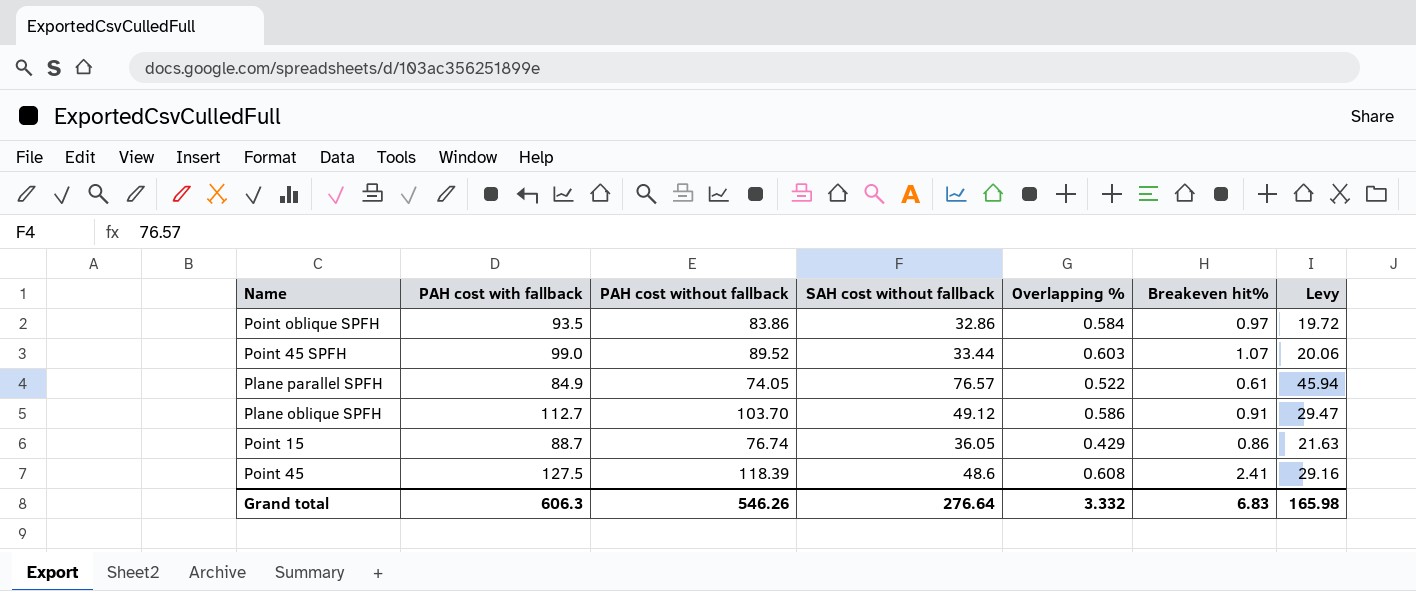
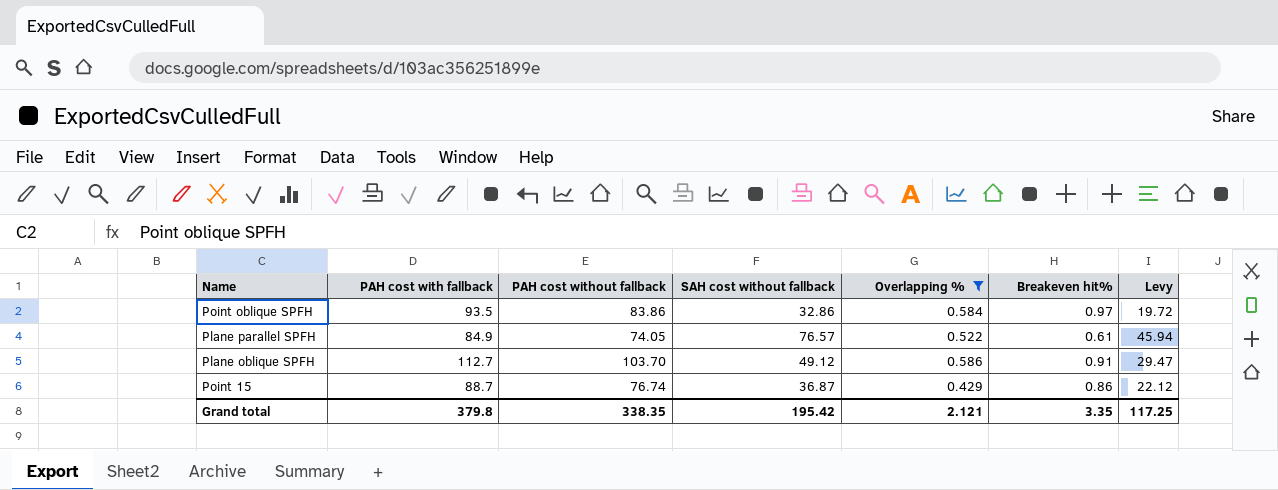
filter: none -> Overlapping % <= 0.586
Point 15 | SAH cost without fallback: 36.05 -> 36.87
Point 15 | Levy: 21.63 -> 22.12
Grand total | PAH cost with fallback: 606.3 -> 379.8
Grand total | PAH cost without fallback: 546.26 -> 338.35
Grand total | SAH cost without fallback: 276.64 -> 195.42
Grand total | Overlapping %: 3.332 -> 2.121
Grand total | Breakeven hit%: 6.83 -> 3.35
Grand total | Levy: 165.98 -> 117.25

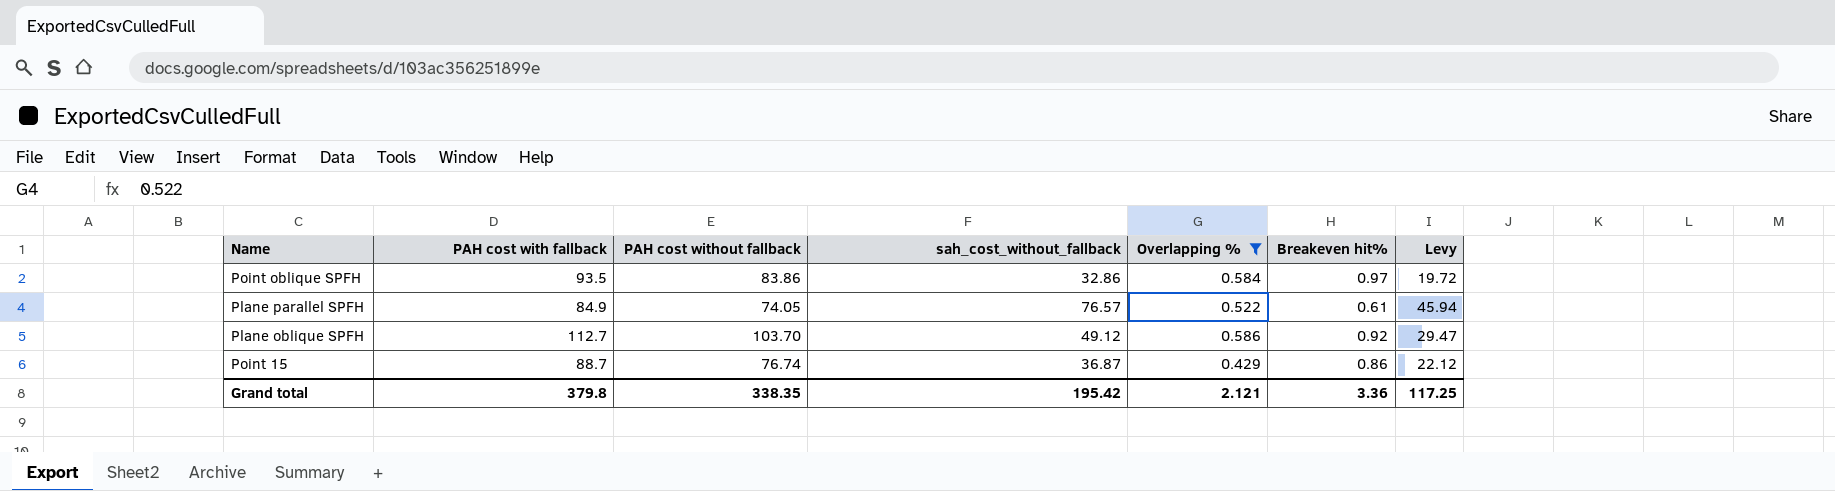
column name: SAH cost without fallback -> sah_cost_without_fallback
Plane oblique SPFH | Breakeven hit%: 0.91 -> 0.92
Grand total | Breakeven hit%: 3.35 -> 3.36

